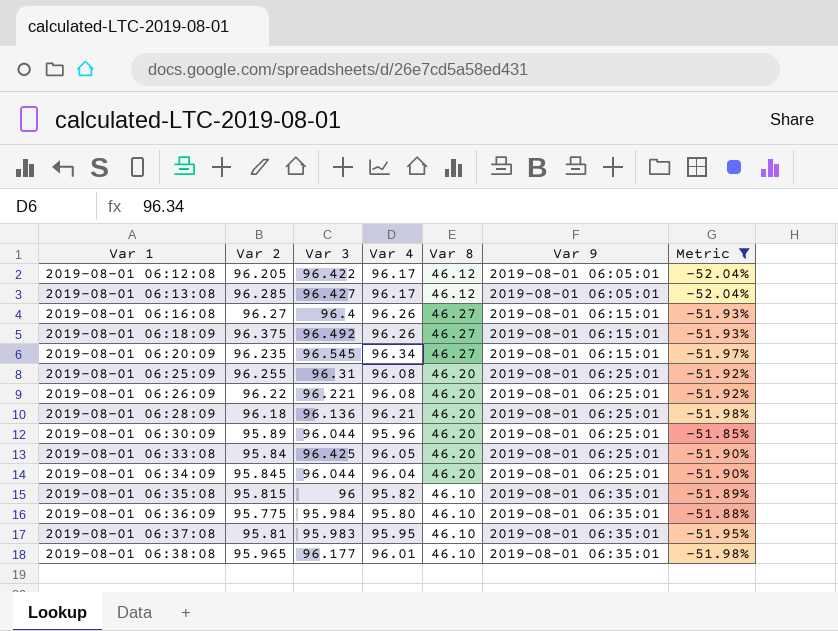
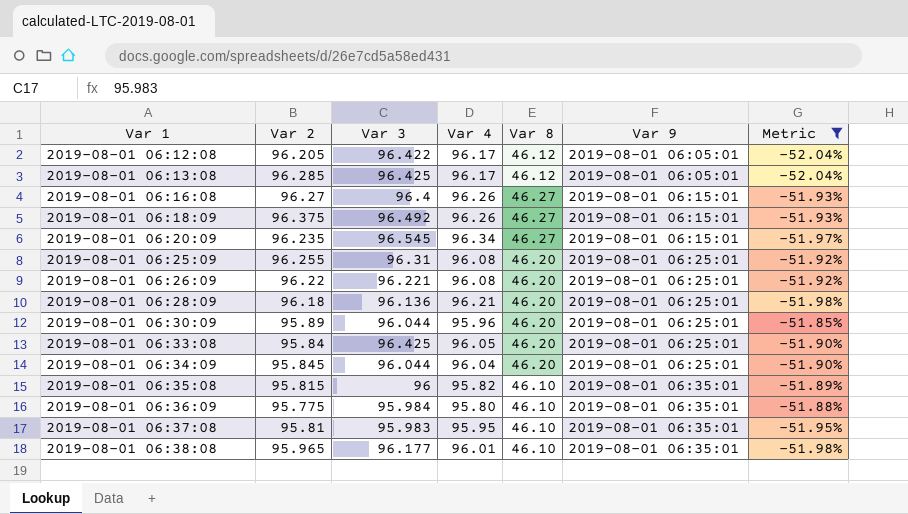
2019-08-01 06:13:08 | Var 3: 96.427 -> 96.425

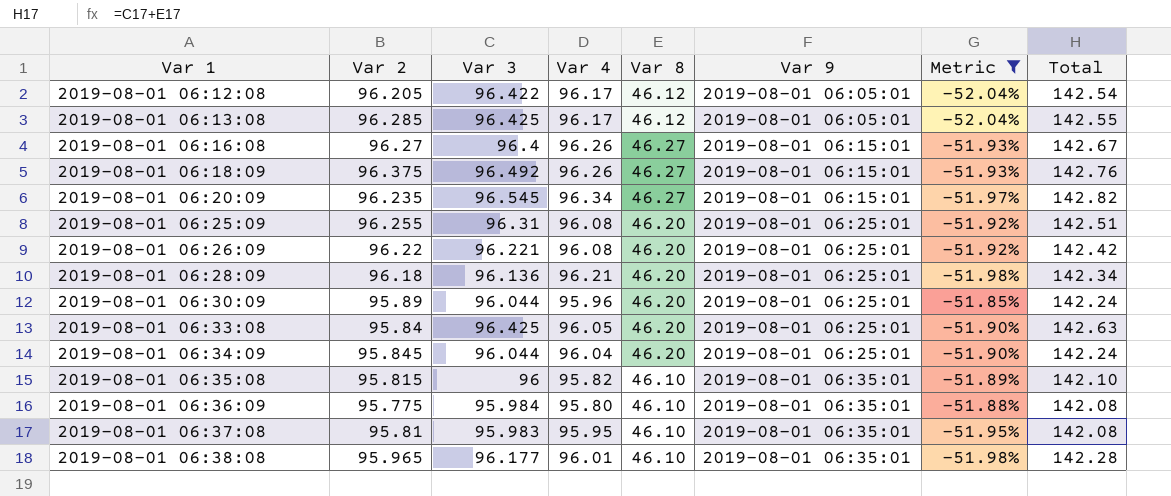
column Total | formula: none -> [Var 3] + [Var 8]

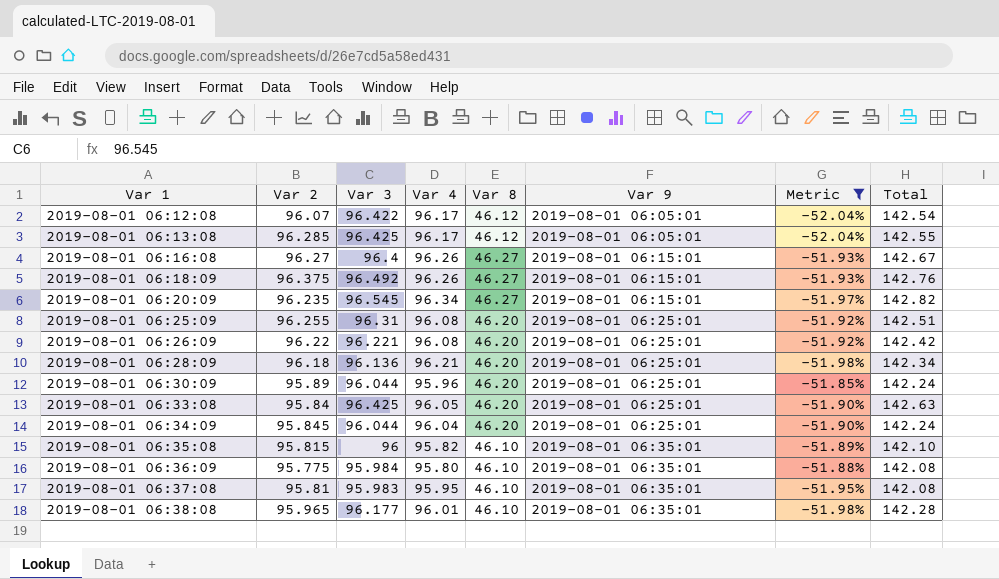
2019-08-01 06:12:08 | Var 2: 96.205 -> 96.07

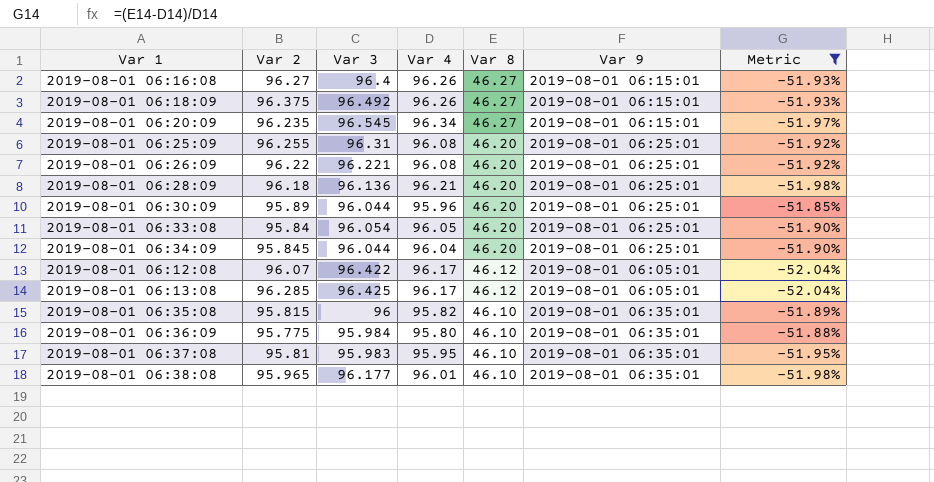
row order: Var 1 ascending -> Var 8 descending
column Total | formula: [Var 3] + [Var 8] -> none
2019-08-01 06:33:08 | Var 3: 96.425 -> 96.054

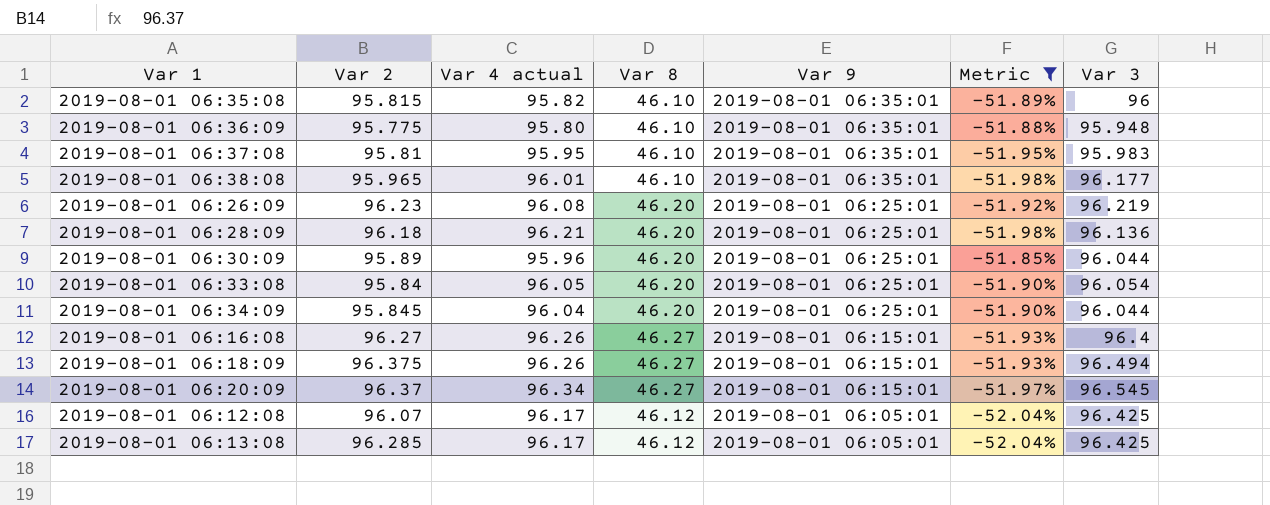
row order: Var 8 descending -> Var 9 descending
column name: Var 4 -> Var 4 actual
column Var 3 | position: 3 -> 7
row 2019-08-01 06:25:09: 96.255 | 96.31 | 96.08 | 46.20 | 2019-08-01 06:25:01 | -51.92% -> none
2019-08-01 06:36:09 | Var 3: 95.984 -> 95.948
2019-08-01 06:26:09 | Var 2: 96.22 -> 96.23
2019-08-01 06:26:09 | Var 3: 96.221 -> 96.219
2019-08-01 06:18:09 | Var 3: 96.492 -> 96.494
2019-08-01 06:20:09 | Var 2: 96.235 -> 96.37
2019-08-01 06:12:08 | Var 3: 96.422 -> 96.425

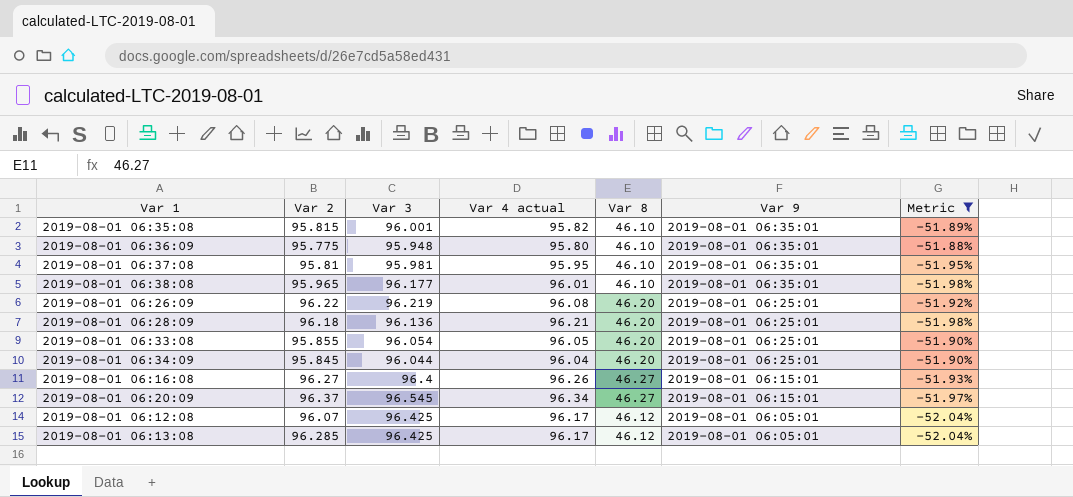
column Var 3 | position: 7 -> 3
row 2019-08-01 06:30:09: 95.89 | 95.96 | 46.20 | 2019-08-01 06:25:01 | -51.85% | 96.044 -> none
row 2019-08-01 06:18:09: 96.375 | 96.26 | 46.27 | 2019-08-01 06:15:01 | -51.93% | 96.494 -> none
2019-08-01 06:35:08 | Var 3: 96 -> 96.001
2019-08-01 06:37:08 | Var 3: 95.983 -> 95.981
2019-08-01 06:26:09 | Var 2: 96.23 -> 96.22
2019-08-01 06:33:08 | Var 2: 95.84 -> 95.855

